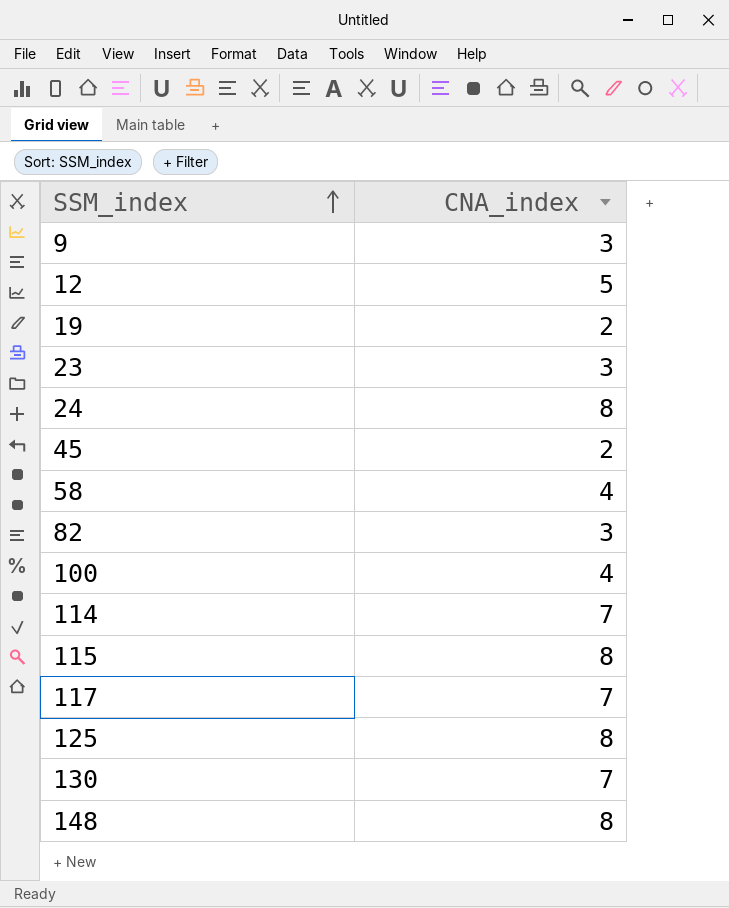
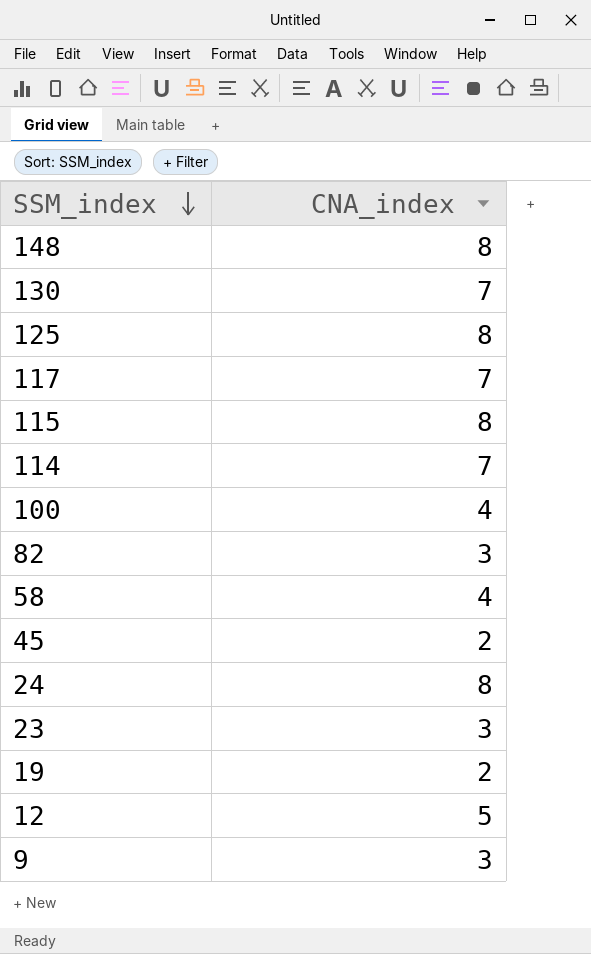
row order: SSM_index ascending -> SSM_index descending

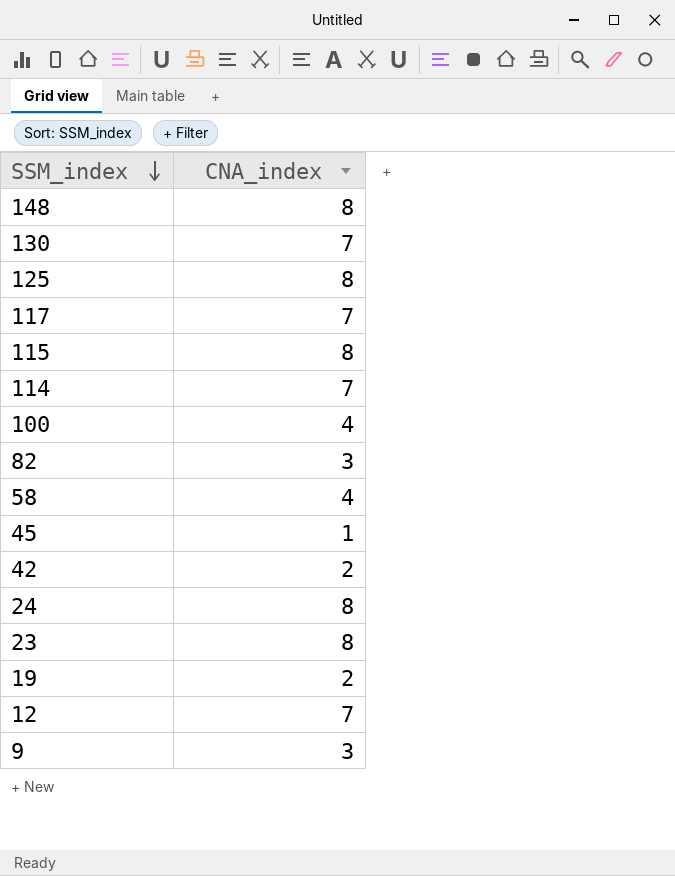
45 | CNA_index: 2 -> 1
row 42: none -> 2
23 | CNA_index: 3 -> 8
12 | CNA_index: 5 -> 7

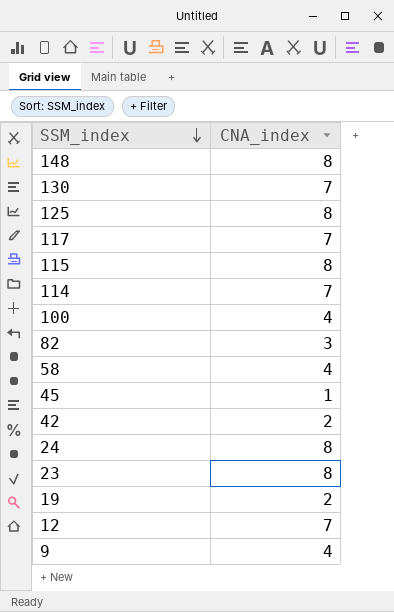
9 | CNA_index: 3 -> 4

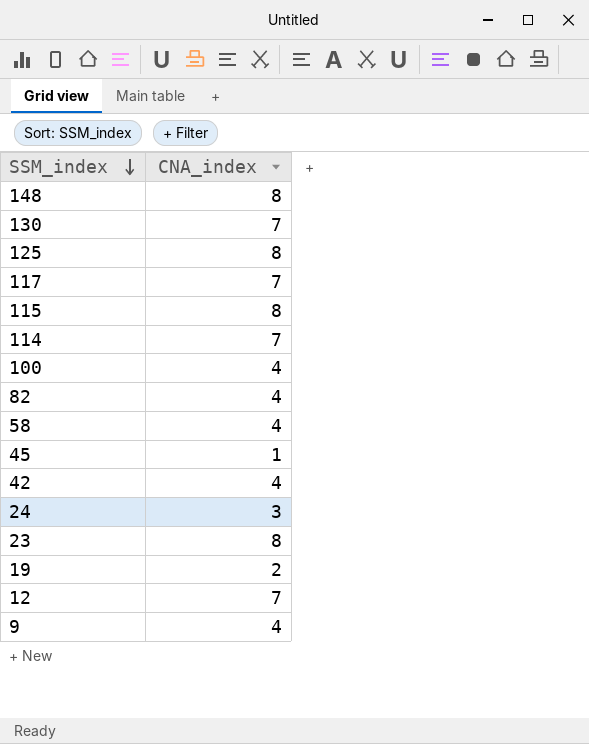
82 | CNA_index: 3 -> 4
42 | CNA_index: 2 -> 4
24 | CNA_index: 8 -> 3

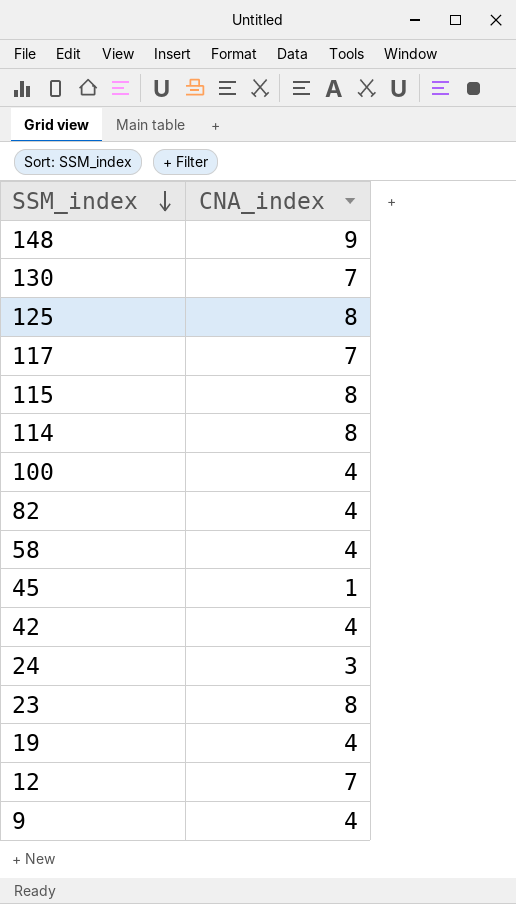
148 | CNA_index: 8 -> 9
114 | CNA_index: 7 -> 8
19 | CNA_index: 2 -> 4

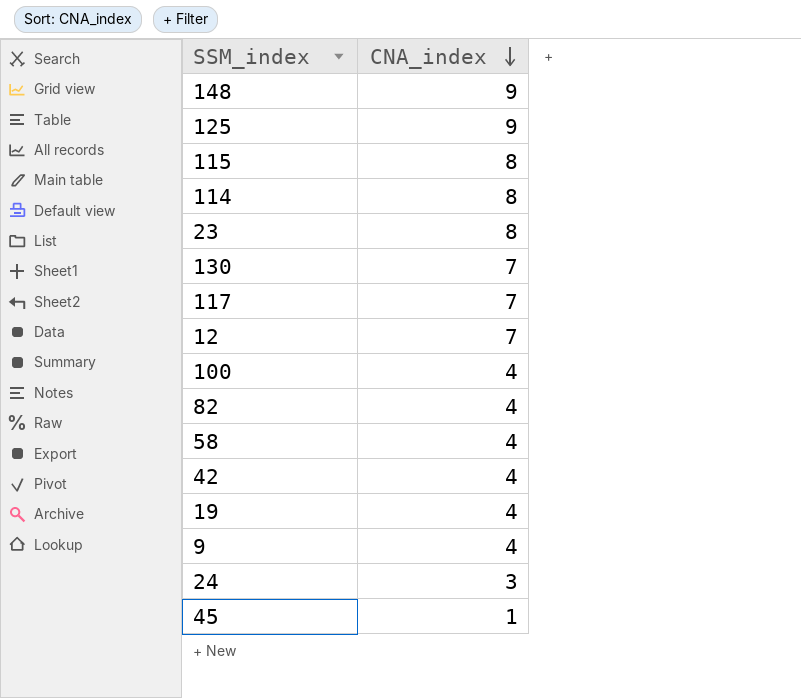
row order: SSM_index descending -> CNA_index descending
125 | CNA_index: 8 -> 9

